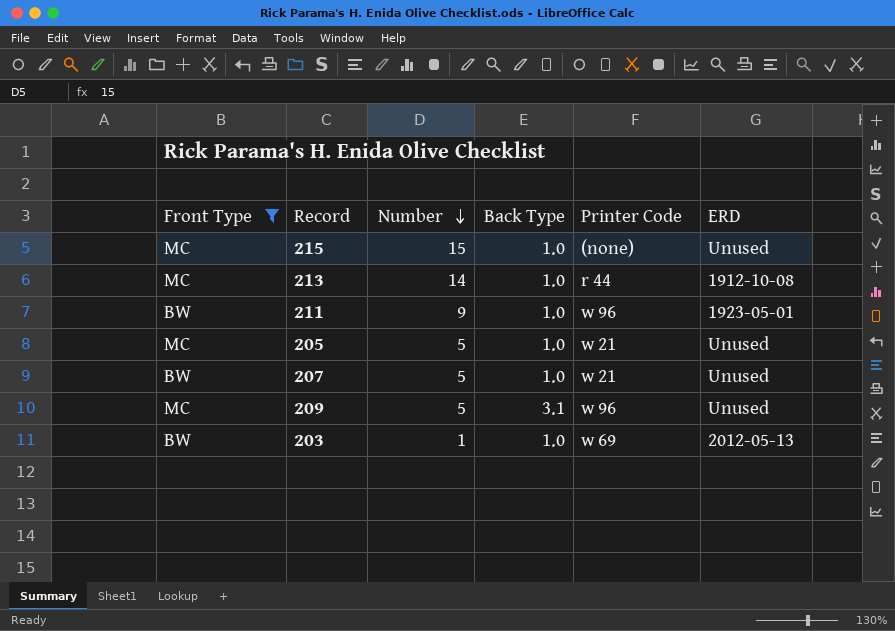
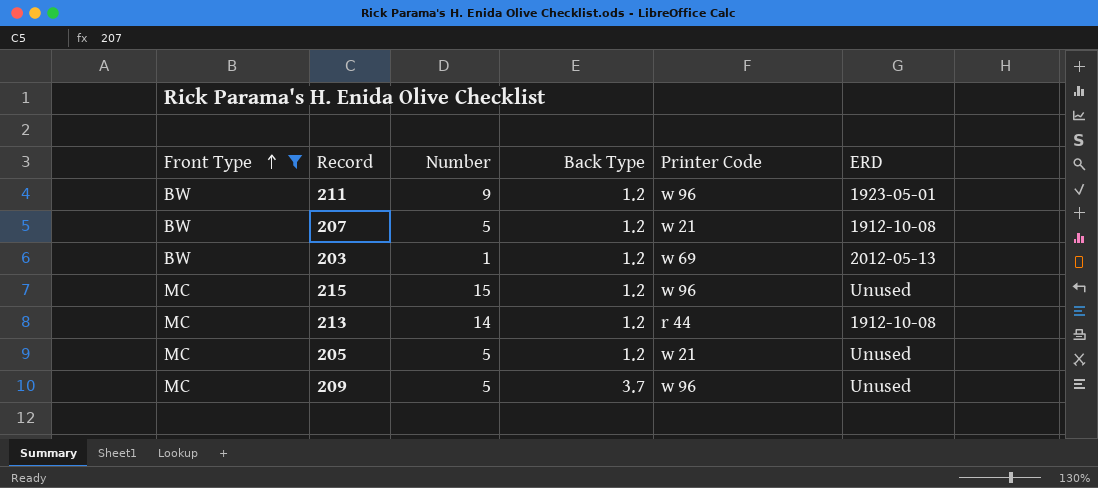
row order: Number descending -> Front Type ascending
211 | Back Type: 1.0 -> 1.2
207 | Back Type: 1.0 -> 1.2
207 | ERD: Unused -> 1912-10-08
203 | Back Type: 1.0 -> 1.2
215 | Back Type: 1.0 -> 1.2
215 | Printer Code: (none) -> w 96
213 | Back Type: 1.0 -> 1.2
205 | Back Type: 1.0 -> 1.2
209 | Back Type: 3.1 -> 3.7

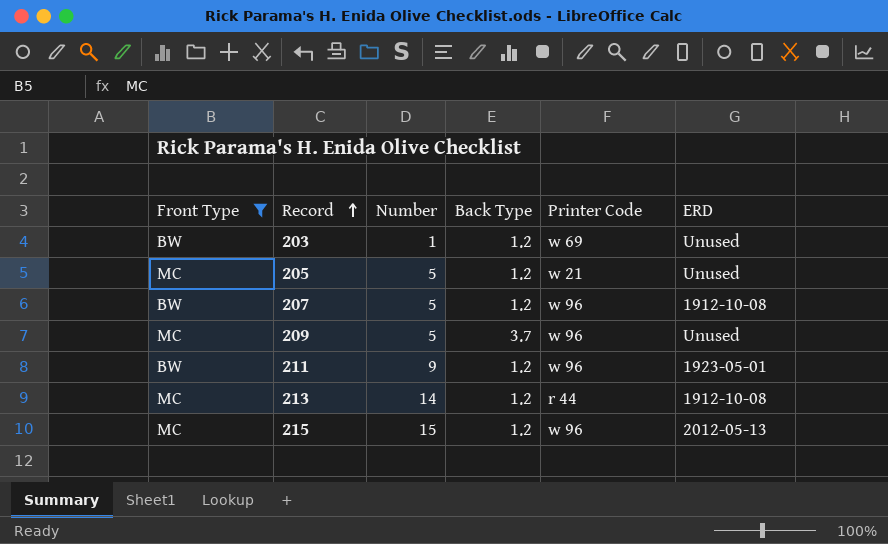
row order: Front Type ascending -> Record ascending
203 | ERD: 2012-05-13 -> Unused
207 | Printer Code: w 21 -> w 96
215 | ERD: Unused -> 2012-05-13

